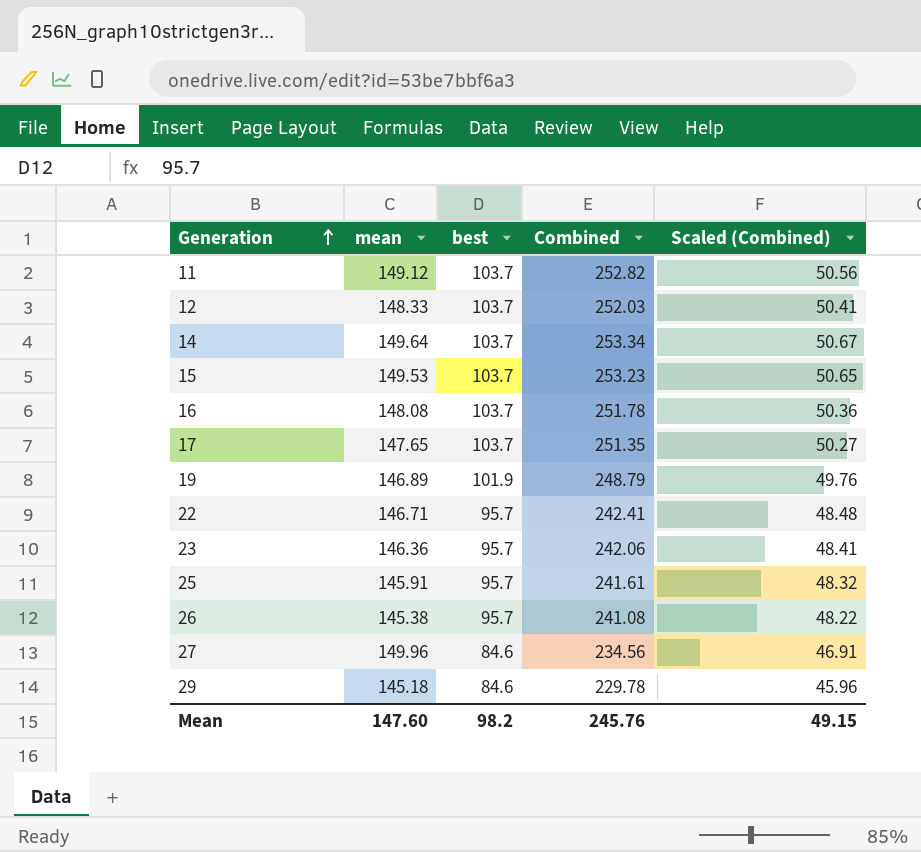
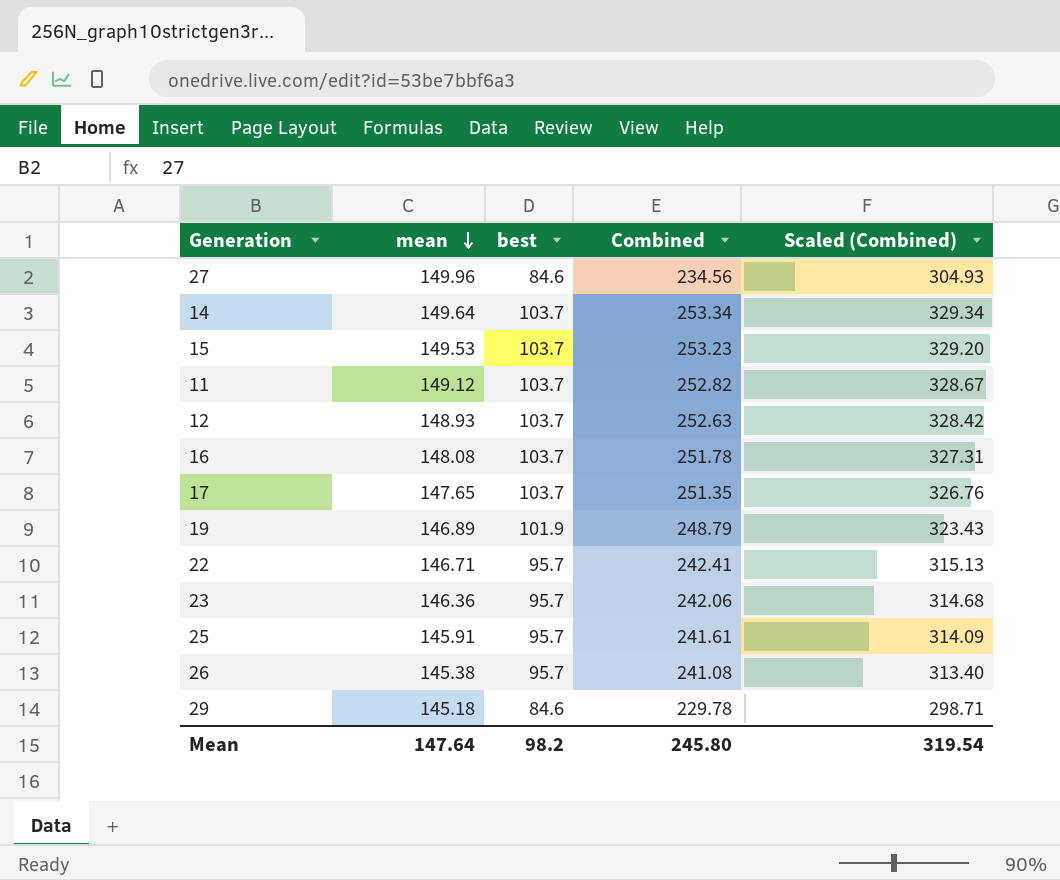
row order: Generation ascending -> mean descending
column Scaled (Combined) | formula: [Combined] * 0.2 -> [Combined] * 1.3
12 | mean: 148.33 -> 148.93
12 | Combined: 252.03 -> 252.63
Mean | mean: 147.60 -> 147.64
Mean | Combined: 245.76 -> 245.80
Mean | Scaled (Combined): 49.15 -> 319.54

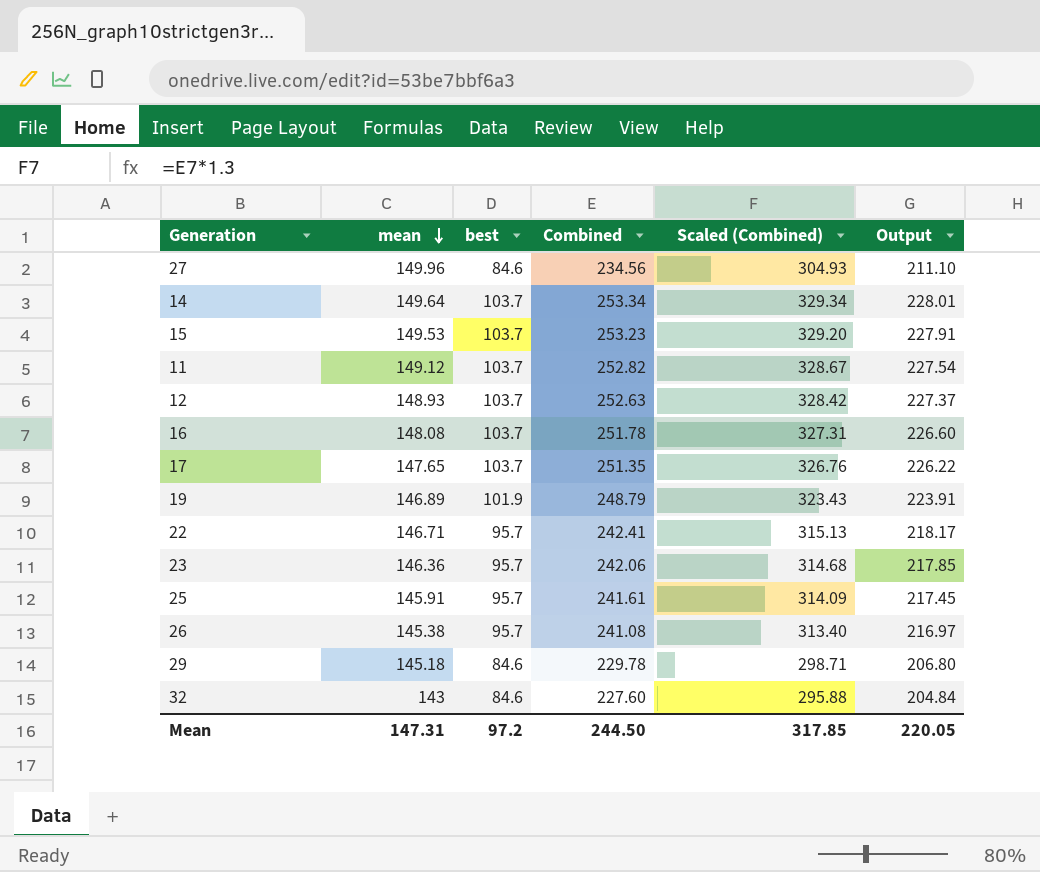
column Output | formula: none -> [Combined] * 0.9
row 32: none -> 143 | 84.6 | 227.60 | 295.88 | 204.84
Mean | mean: 147.64 -> 147.31
Mean | best: 98.2 -> 97.2
Mean | Combined: 245.80 -> 244.50
Mean | Scaled (Combined): 319.54 -> 317.85

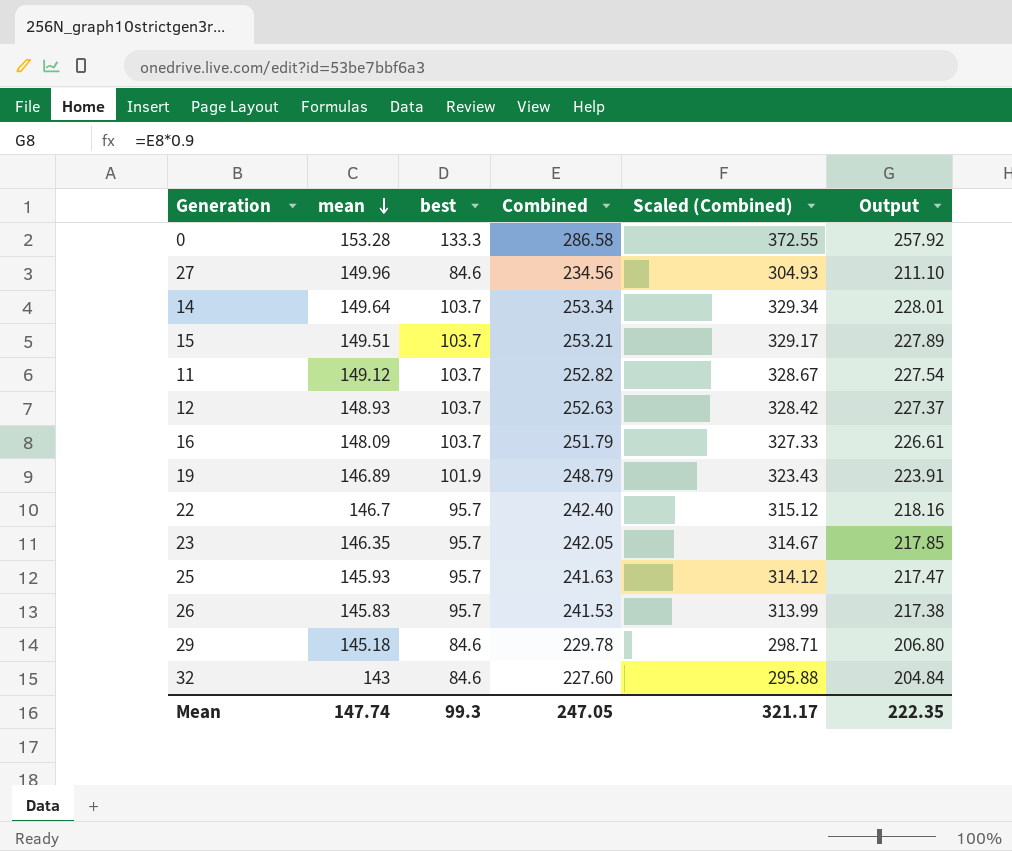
row 17: 147.65 | 103.7 | 251.35 | 326.76 | 226.22 -> none
row 0: none -> 153.28 | 133.3 | 286.58 | 372.55 | 257.92
15 | mean: 149.53 -> 149.51
15 | Combined: 253.23 -> 253.21
15 | Scaled (Combined): 329.20 -> 329.17
15 | Output: 227.91 -> 227.89
16 | mean: 148.08 -> 148.09
16 | Combined: 251.78 -> 251.79
16 | Scaled (Combined): 327.31 -> 327.33
16 | Output: 226.60 -> 226.61
22 | mean: 146.71 -> 146.7
22 | Combined: 242.41 -> 242.40
22 | Scaled (Combined): 315.13 -> 315.12
22 | Output: 218.17 -> 218.16
23 | mean: 146.36 -> 146.35
23 | Combined: 242.06 -> 242.05
23 | Scaled (Combined): 314.68 -> 314.67
25 | mean: 145.91 -> 145.93
25 | Combined: 241.61 -> 241.63
25 | Scaled (Combined): 314.09 -> 314.12
25 | Output: 217.45 -> 217.47
26 | mean: 145.38 -> 145.83
26 | Combined: 241.08 -> 241.53
26 | Scaled (Combined): 313.40 -> 313.99
26 | Output: 216.97 -> 217.38
Mean | mean: 147.31 -> 147.74
Mean | best: 97.2 -> 99.3
Mean | Combined: 244.50 -> 247.05
Mean | Scaled (Combined): 317.85 -> 321.17
Mean | Output: 220.05 -> 222.35

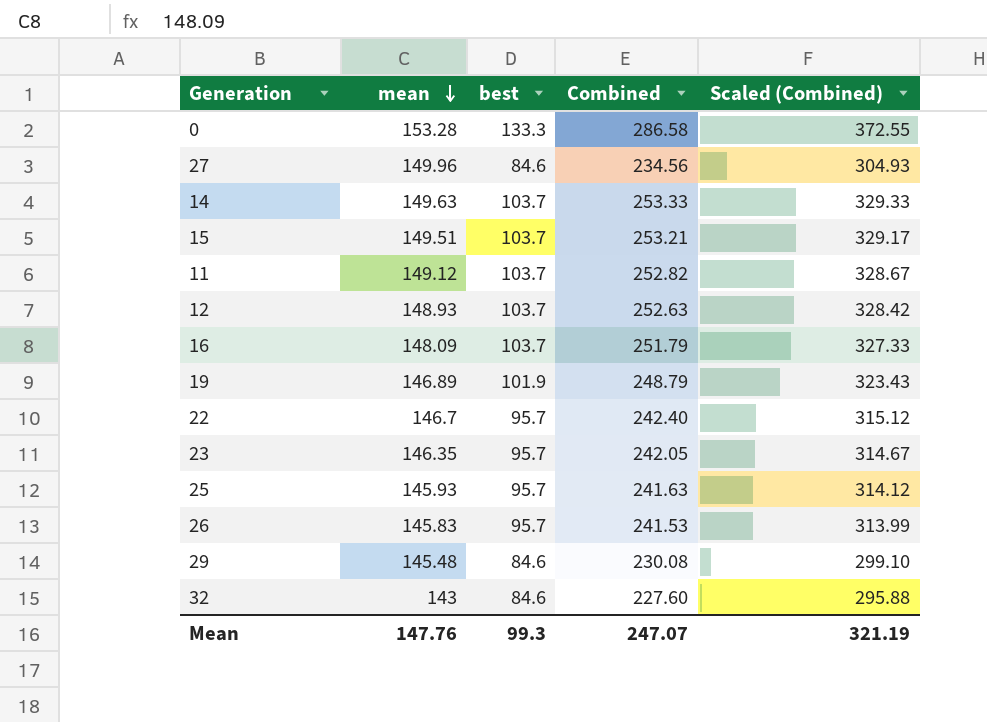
column Output | formula: [Combined] * 0.9 -> none
14 | mean: 149.64 -> 149.63
14 | Combined: 253.34 -> 253.33
14 | Scaled (Combined): 329.34 -> 329.33
29 | mean: 145.18 -> 145.48
29 | Combined: 229.78 -> 230.08
29 | Scaled (Combined): 298.71 -> 299.10
Mean | mean: 147.74 -> 147.76
Mean | Combined: 247.05 -> 247.07
Mean | Scaled (Combined): 321.17 -> 321.19

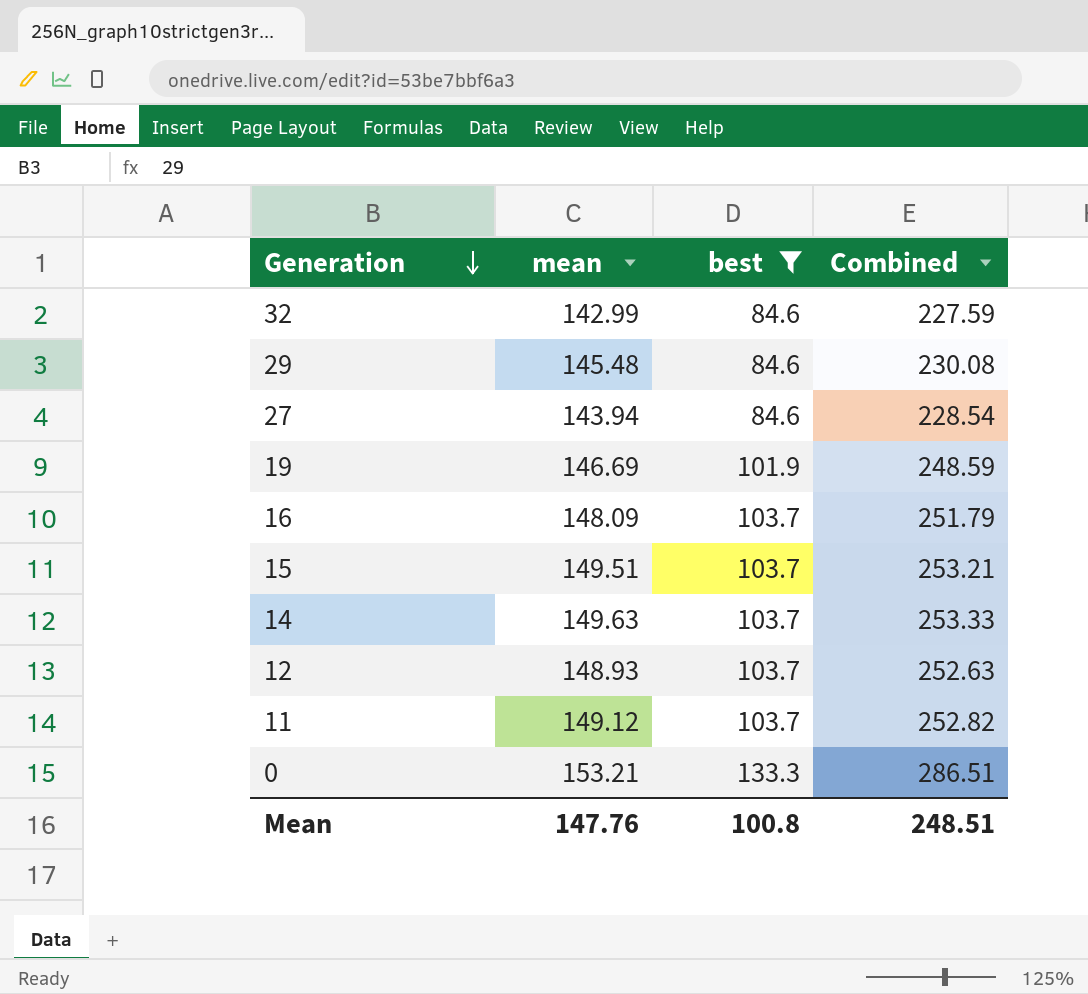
filter: none -> best != 95.7
row order: mean descending -> Generation descending
column Scaled (Combined) | formula: [Combined] * 1.3 -> none
32 | mean: 143 -> 142.99
32 | Combined: 227.60 -> 227.59
27 | mean: 149.96 -> 143.94
27 | Combined: 234.56 -> 228.54
19 | mean: 146.89 -> 146.69
19 | Combined: 248.79 -> 248.59
0 | mean: 153.28 -> 153.21
0 | Combined: 286.58 -> 286.51
Mean | best: 99.3 -> 100.8
Mean | Combined: 247.07 -> 248.51

